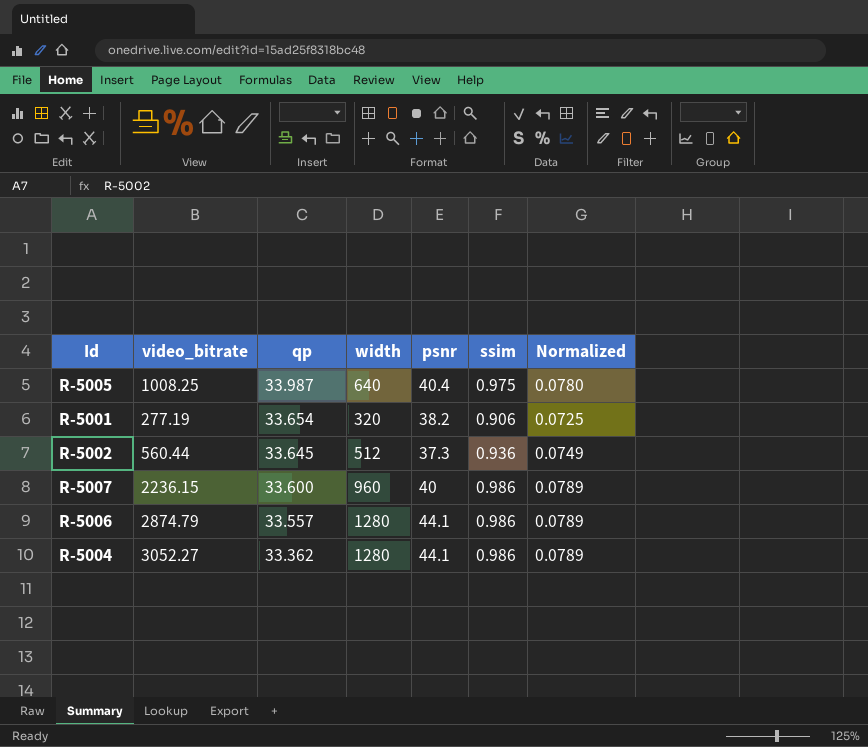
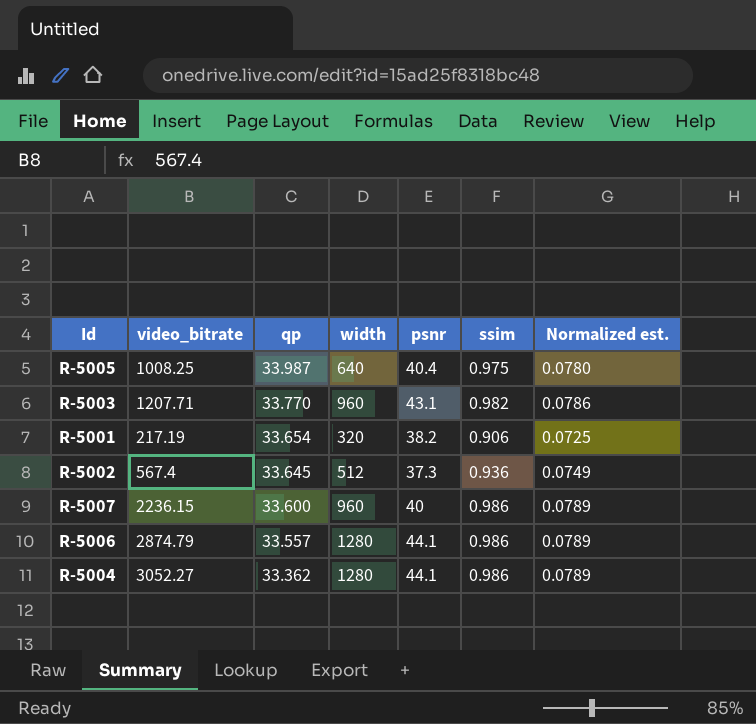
column name: Normalized -> Normalized est.
row R-5003: none -> 1207.71 | 33.770 | 960 | 43.1 | 0.982 | 0.0786
R-5001 | video_bitrate: 277.19 -> 217.19
R-5002 | video_bitrate: 560.44 -> 567.4

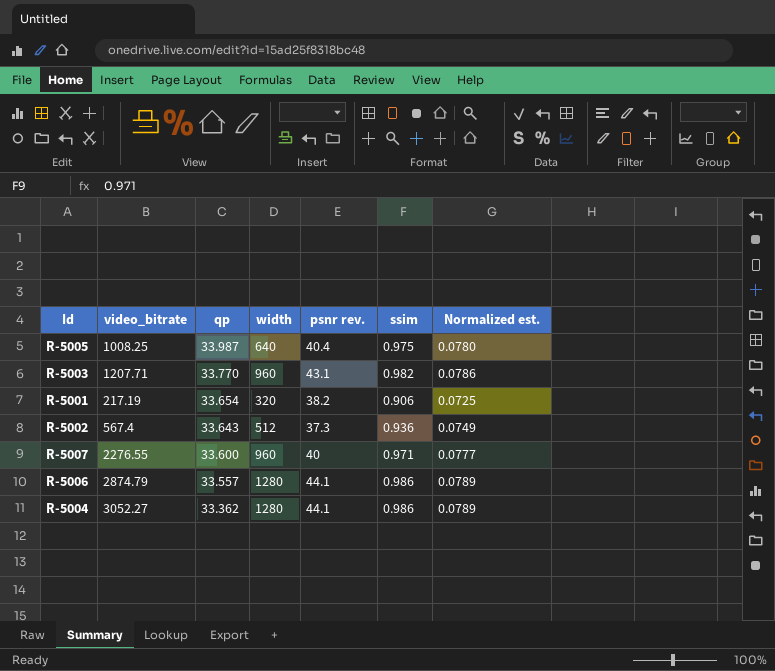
column name: psnr -> psnr rev.
R-5002 | qp: 33.645 -> 33.643
R-5007 | video_bitrate: 2236.15 -> 2276.55
R-5007 | ssim: 0.986 -> 0.971
R-5007 | Normalized est.: 0.0789 -> 0.0777

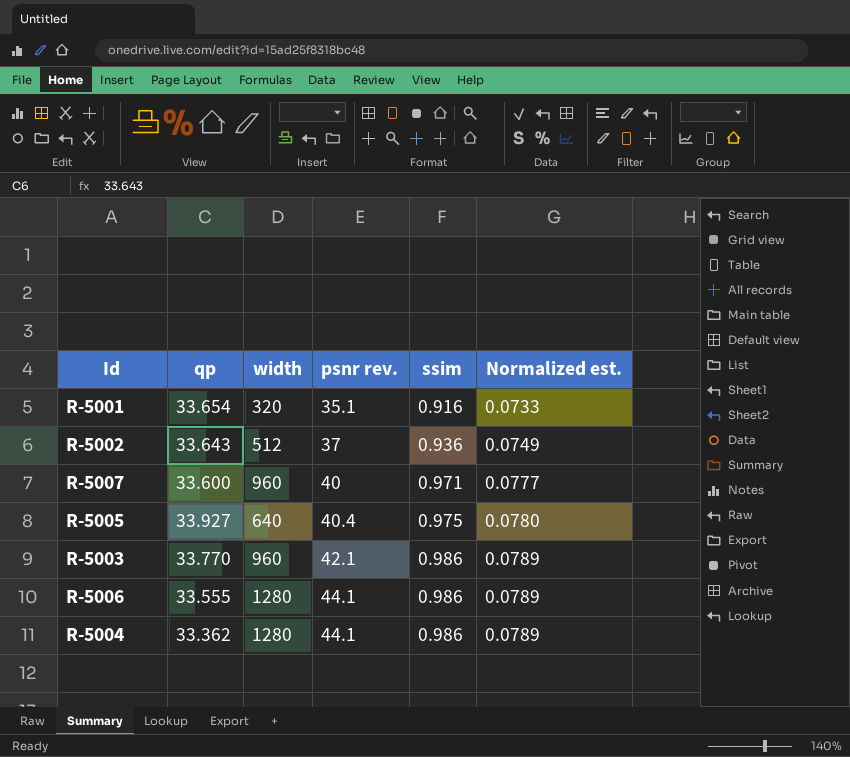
row order: qp descending -> psnr rev. ascending
column video_bitrate | position: 2 -> none
R-5001 | psnr rev.: 38.2 -> 35.1
R-5001 | ssim: 0.906 -> 0.916
R-5001 | Normalized est.: 0.0725 -> 0.0733
R-5002 | psnr rev.: 37.3 -> 37
R-5005 | qp: 33.987 -> 33.927
R-5003 | psnr rev.: 43.1 -> 42.1
R-5003 | ssim: 0.982 -> 0.986
R-5003 | Normalized est.: 0.0786 -> 0.0789
R-5006 | qp: 33.557 -> 33.555

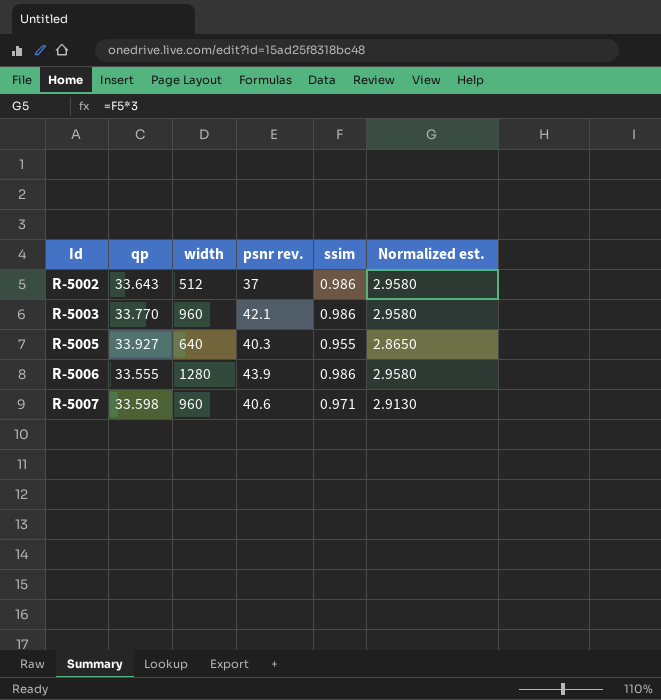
row order: psnr rev. ascending -> Id ascending
column Normalized est. | formula: [ssim] * 0.08 -> [ssim] * 3
row R-5001: 33.654 | 320 | 35.1 | 0.916 | 0.0733 -> none
row R-5004: 33.362 | 1280 | 44.1 | 0.986 | 0.0789 -> none
R-5002 | ssim: 0.936 -> 0.986
R-5005 | psnr rev.: 40.4 -> 40.3
R-5005 | ssim: 0.975 -> 0.955
R-5006 | psnr rev.: 44.1 -> 43.9
R-5007 | qp: 33.600 -> 33.598
R-5007 | psnr rev.: 40 -> 40.6

